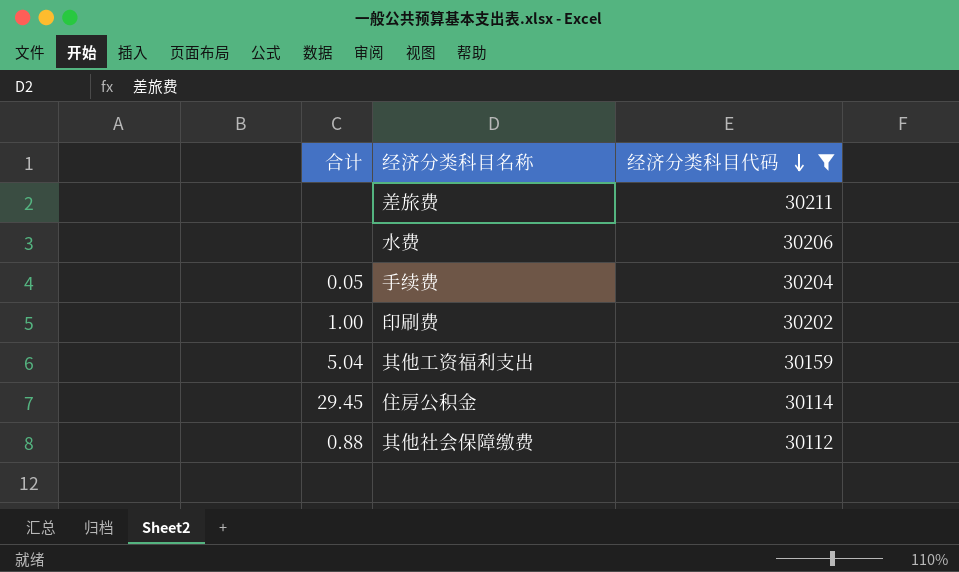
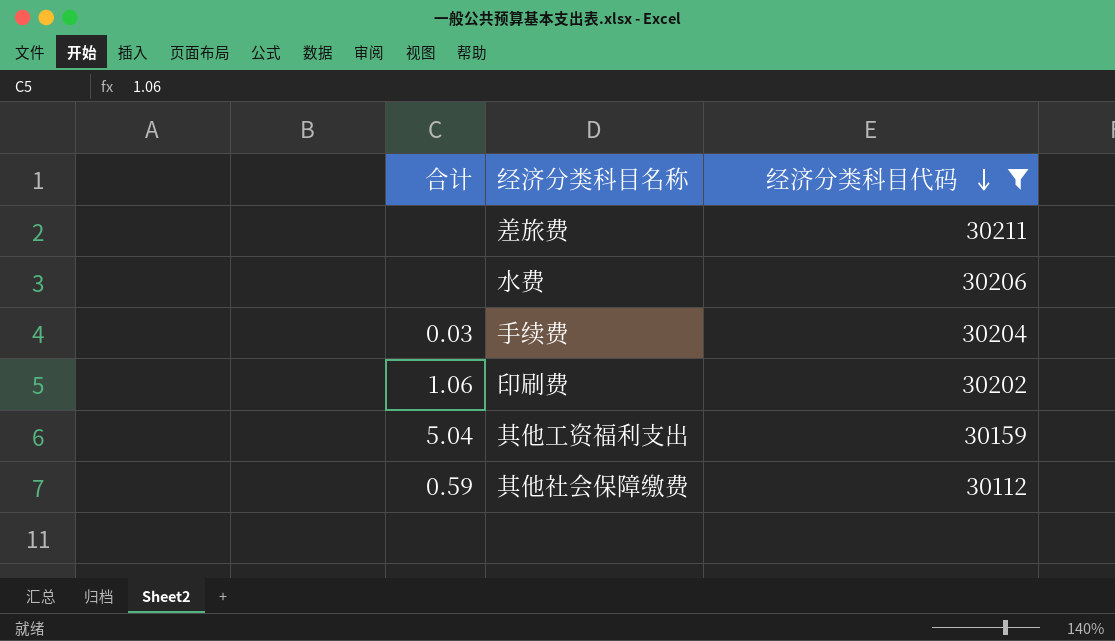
row 住房公积金: 29.45 | 30114 -> none
手续费 | 合计: 0.05 -> 0.03
印刷费 | 合计: 1.00 -> 1.06
其他社会保障缴费 | 合计: 0.88 -> 0.59

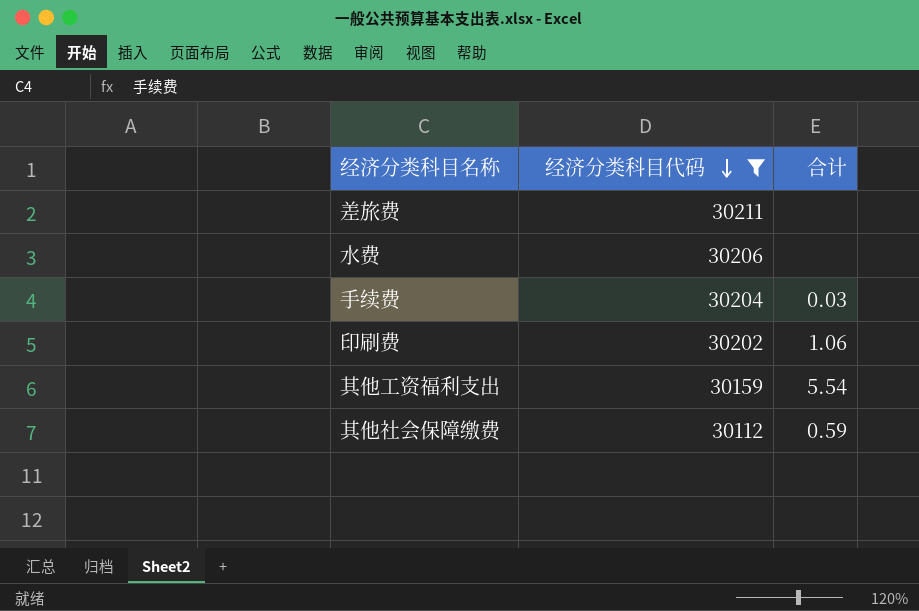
column 合计 | position: 1 -> 3
其他工资福利支出 | 合计: 5.04 -> 5.54

